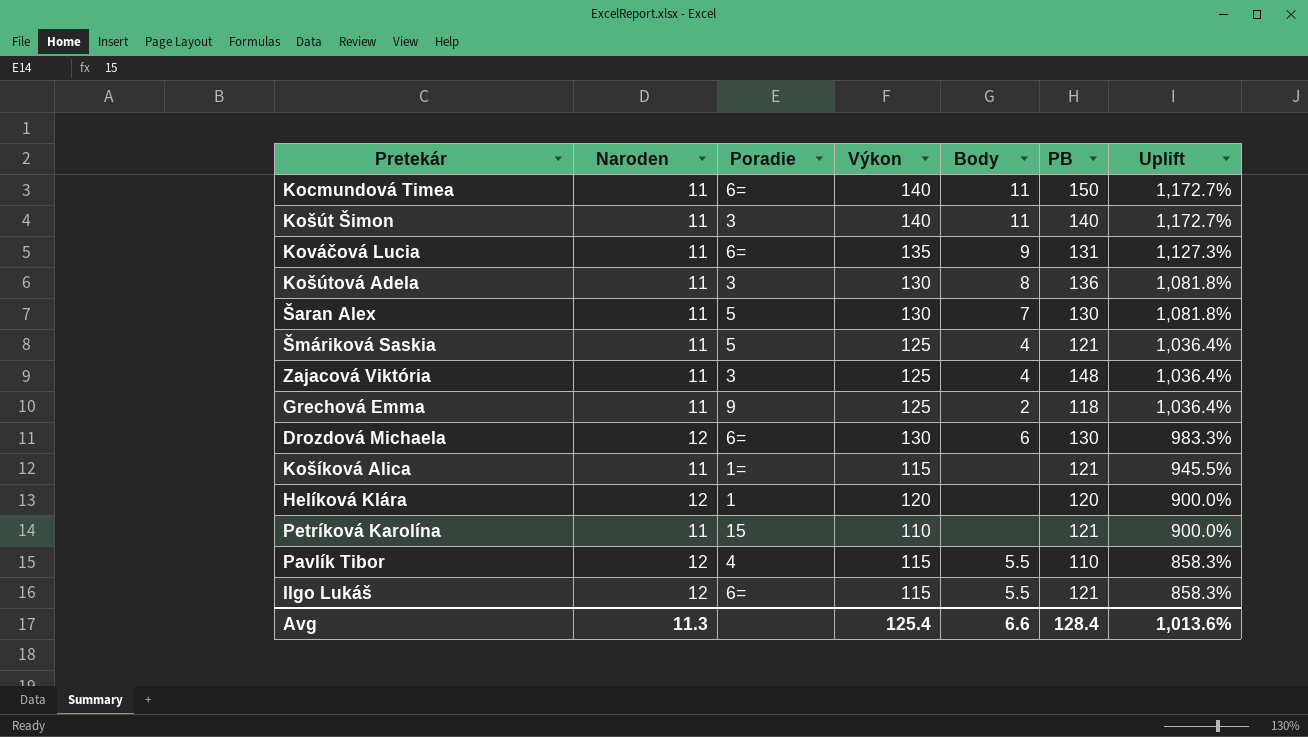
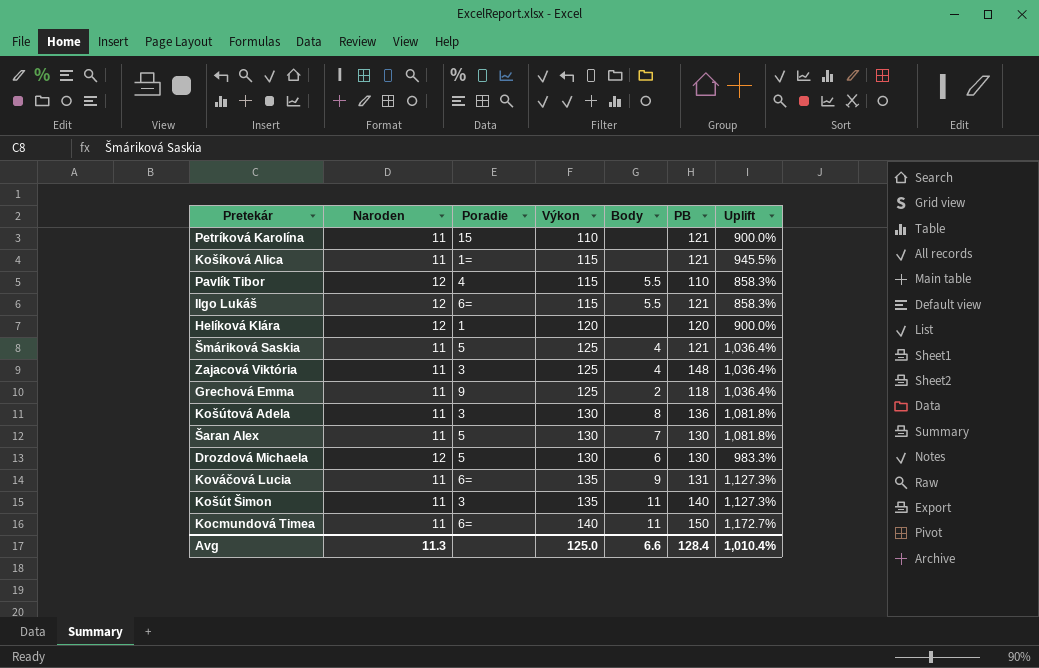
row order: Uplift descending -> Výkon ascending
Drozdová Michaela | Poradie: 6= -> 5
Košút Šimon | Výkon: 140 -> 135
Košút Šimon | Uplift: 1,172.7% -> 1,127.3%
Avg | Výkon: 125.4 -> 125.0
Avg | Uplift: 1,013.6% -> 1,010.4%

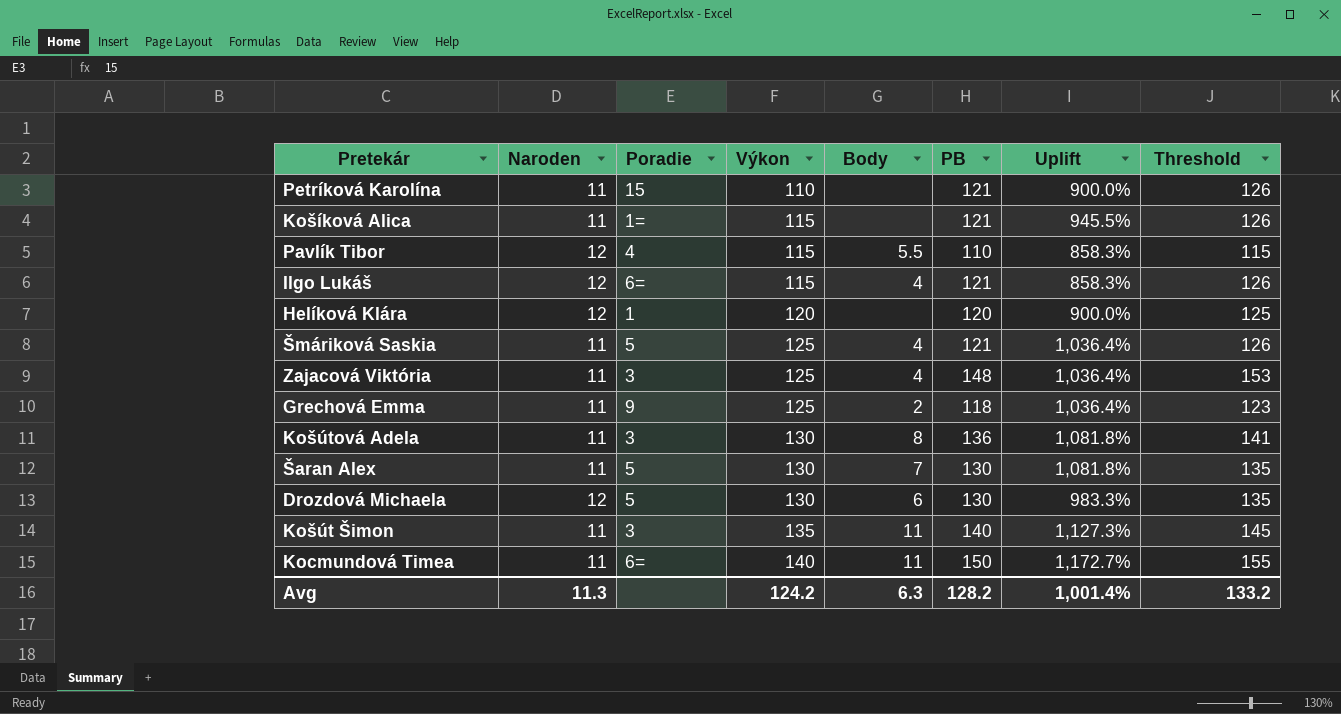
column Threshold | formula: none -> [PB] + 5
row Kováčová Lucia: 11 | 6= | 135 | 9 | 131 | 1,127.3% -> none
Ilgo Lukáš | Body: 5.5 -> 4
Avg | Výkon: 125.0 -> 124.2
Avg | Body: 6.6 -> 6.3
Avg | PB: 128.4 -> 128.2
Avg | Uplift: 1,010.4% -> 1,001.4%

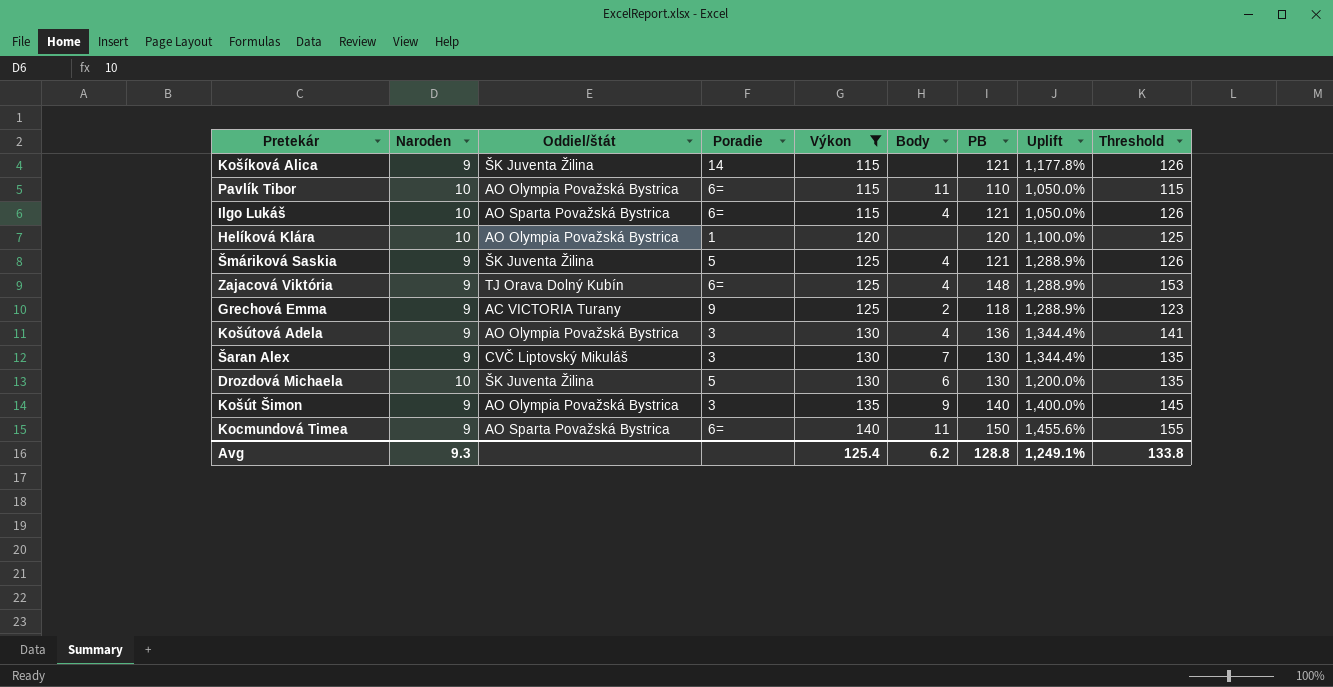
filter: none -> Výkon != 110
column Oddiel/štát | position: none -> 3
Košíková Alica | Naroden: 11 -> 9
Košíková Alica | Poradie: 1= -> 14
Košíková Alica | Uplift: 945.5% -> 1,177.8%
Pavlík Tibor | Naroden: 12 -> 10
Pavlík Tibor | Poradie: 4 -> 6=
Pavlík Tibor | Body: 5.5 -> 11
Pavlík Tibor | Uplift: 858.3% -> 1,050.0%
Ilgo Lukáš | Naroden: 12 -> 10
Ilgo Lukáš | Uplift: 858.3% -> 1,050.0%
Helíková Klára | Naroden: 12 -> 10
Helíková Klára | Uplift: 900.0% -> 1,100.0%
Šmáriková Saskia | Naroden: 11 -> 9
Šmáriková Saskia | Uplift: 1,036.4% -> 1,288.9%
Zajacová Viktória | Naroden: 11 -> 9
Zajacová Viktória | Poradie: 3 -> 6=
Zajacová Viktória | Uplift: 1,036.4% -> 1,288.9%
Grechová Emma | Naroden: 11 -> 9
Grechová Emma | Uplift: 1,036.4% -> 1,288.9%
Košútová Adela | Naroden: 11 -> 9
Košútová Adela | Body: 8 -> 4
Košútová Adela | Uplift: 1,081.8% -> 1,344.4%
Šaran Alex | Naroden: 11 -> 9
Šaran Alex | Poradie: 5 -> 3
Šaran Alex | Uplift: 1,081.8% -> 1,344.4%
Drozdová Michaela | Naroden: 12 -> 10
Drozdová Michaela | Uplift: 983.3% -> 1,200.0%
Košút Šimon | Naroden: 11 -> 9
Košút Šimon | Body: 11 -> 9
Košút Šimon | Uplift: 1,127.3% -> 1,400.0%
Kocmundová Timea | Naroden: 11 -> 9
Kocmundová Timea | Uplift: 1,172.7% -> 1,455.6%
Avg | Naroden: 11.3 -> 9.3
Avg | Výkon: 124.2 -> 125.4
Avg | Body: 6.3 -> 6.2
Avg | PB: 128.2 -> 128.8
Avg | Uplift: 1,001.4% -> 1,249.1%
Avg | Threshold: 133.2 -> 133.8

